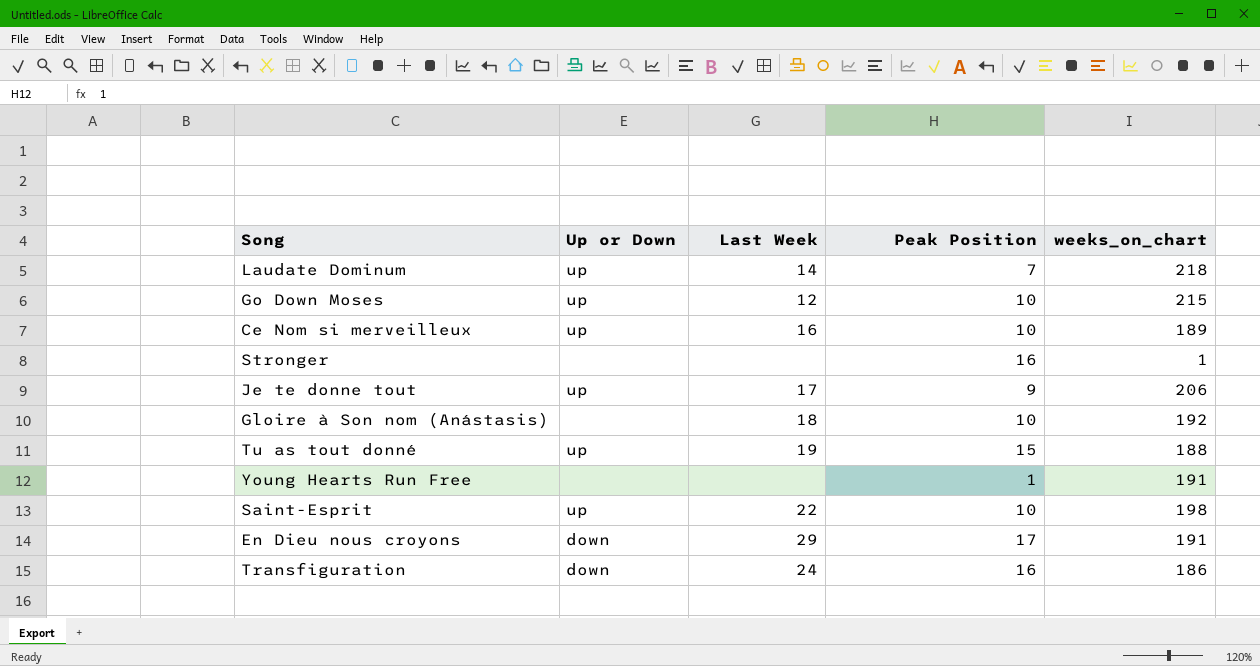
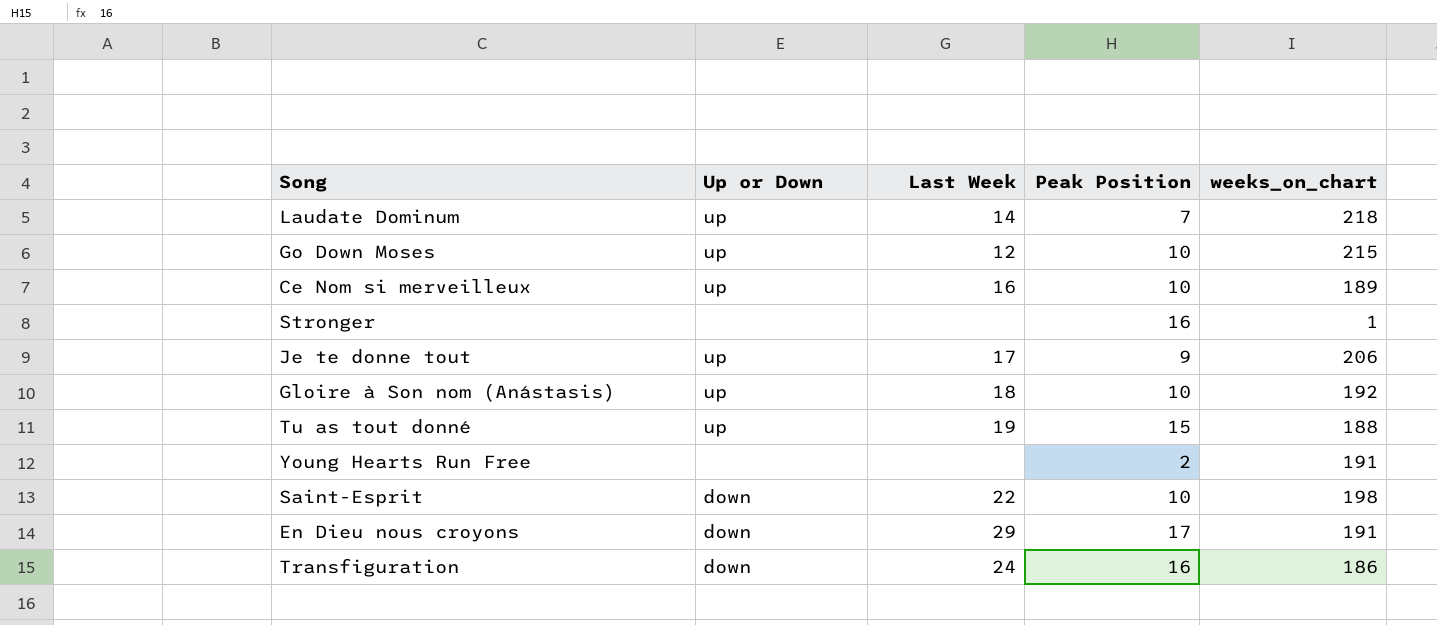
Gloire à Son nom (Anástasis) | Up or Down: none -> up
Young Hearts Run Free | Peak Position: 1 -> 2
Saint-Esprit | Up or Down: up -> down

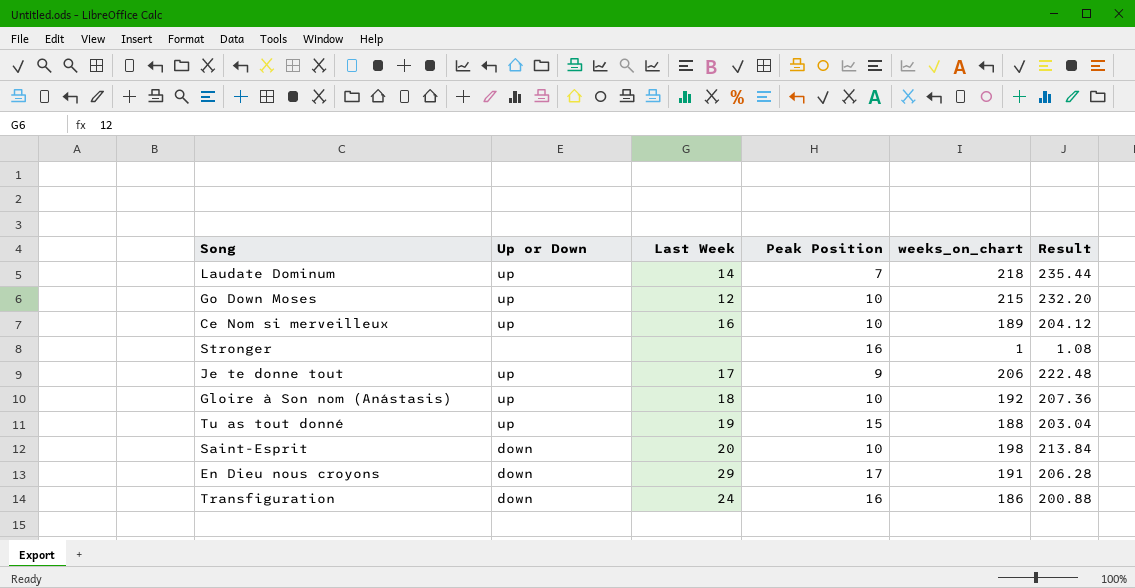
column Result | formula: none -> [weeks_on_chart] * 1.08
row Young Hearts Run Free: none | none | 2 | 191 -> none
Saint-Esprit | Last Week: 22 -> 20

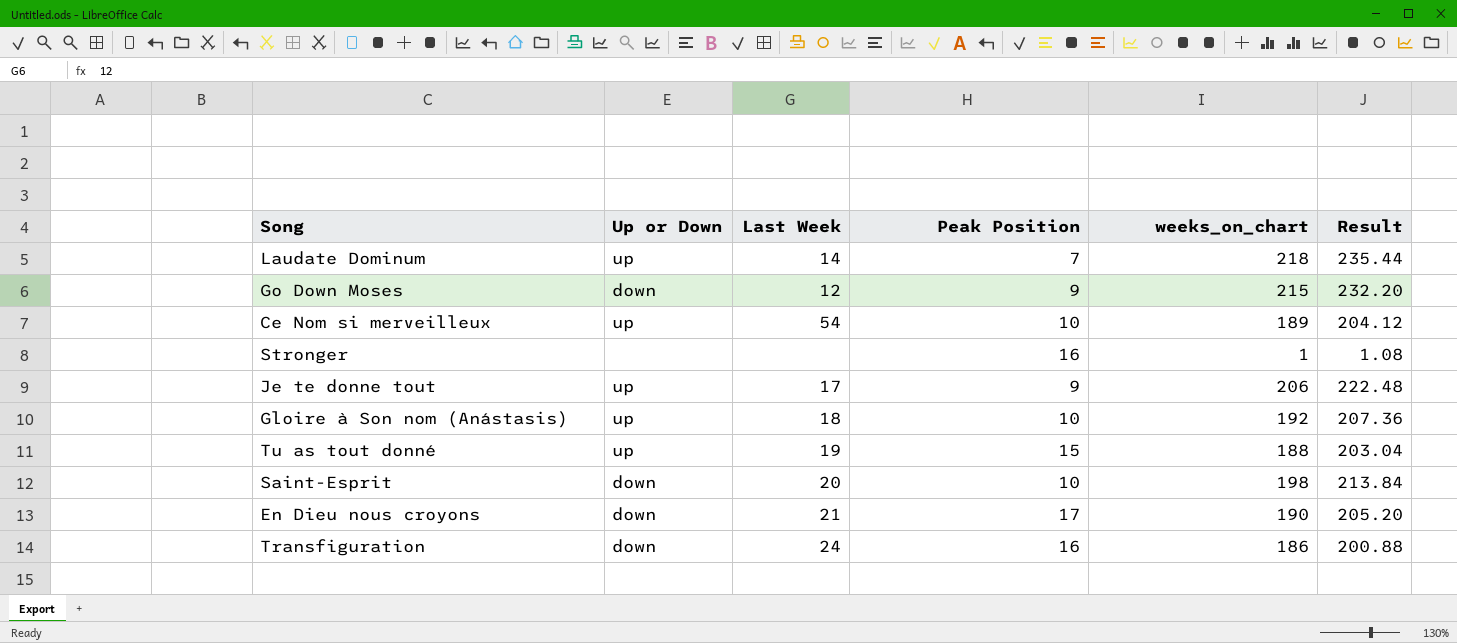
Go Down Moses | Up or Down: up -> down
Go Down Moses | Peak Position: 10 -> 9
Ce Nom si merveilleux | Last Week: 16 -> 54
En Dieu nous croyons | Last Week: 29 -> 21
En Dieu nous croyons | weeks_on_chart: 191 -> 190
En Dieu nous croyons | Result: 206.28 -> 205.20

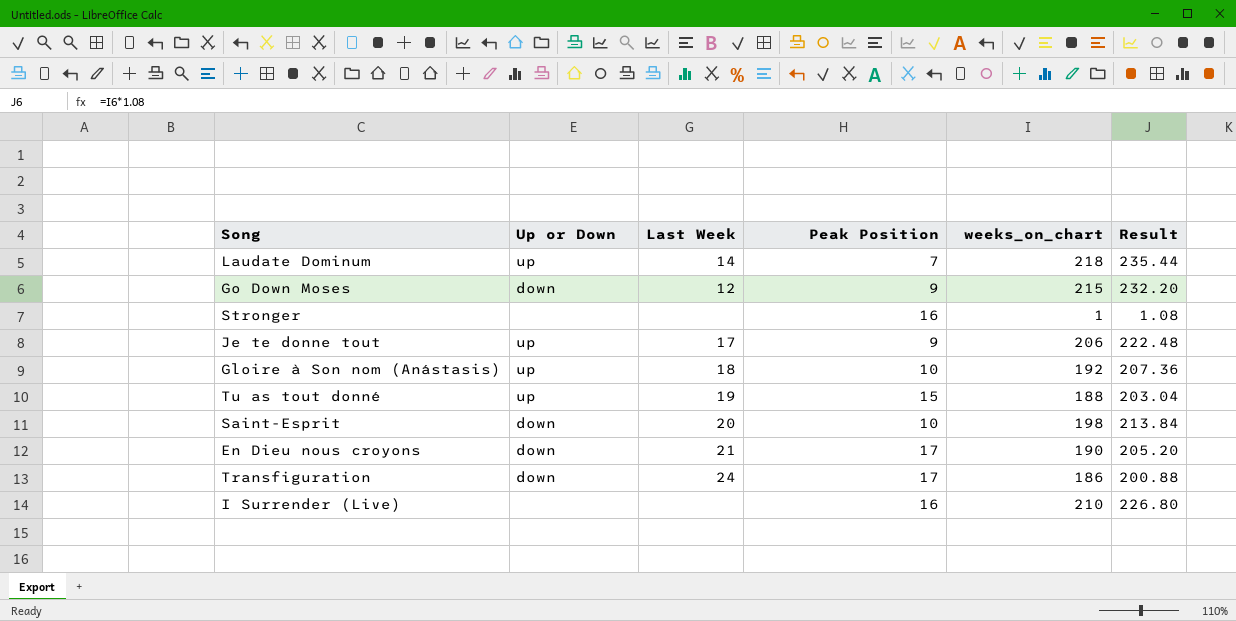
row Ce Nom si merveilleux: up | 54 | 10 | 189 | 204.12 -> none
Transfiguration | Peak Position: 16 -> 17
row I Surrender (Live): none -> none | none | 16 | 210 | 226.80

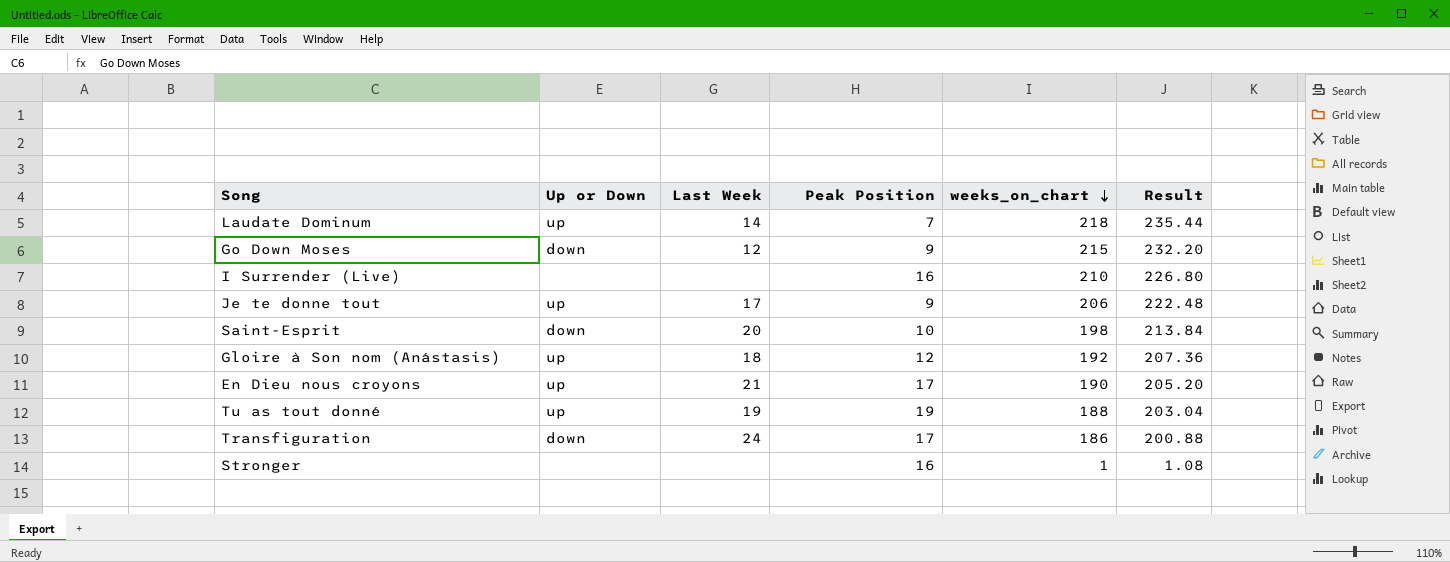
row order: none -> weeks_on_chart descending
Gloire à Son nom (Anástasis) | Peak Position: 10 -> 12
En Dieu nous croyons | Up or Down: down -> up
Tu as tout donné | Peak Position: 15 -> 19

